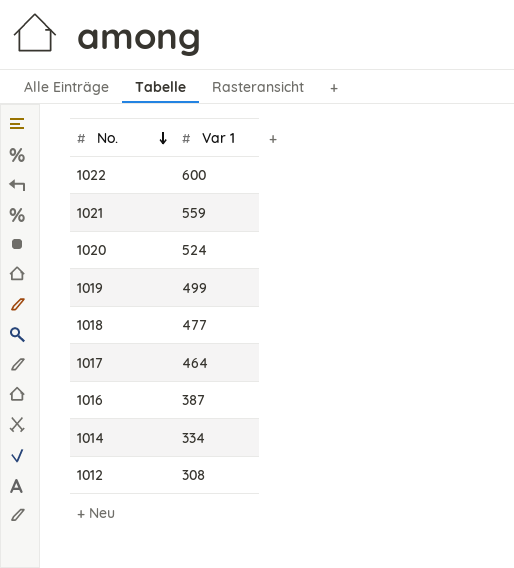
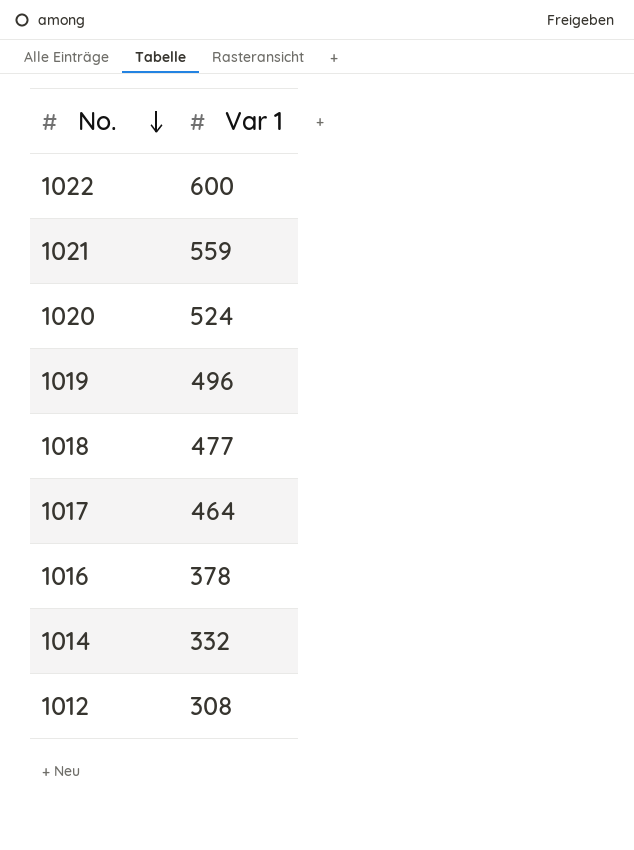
1019 | Var 1: 499 -> 496
1016 | Var 1: 387 -> 378
1014 | Var 1: 334 -> 332

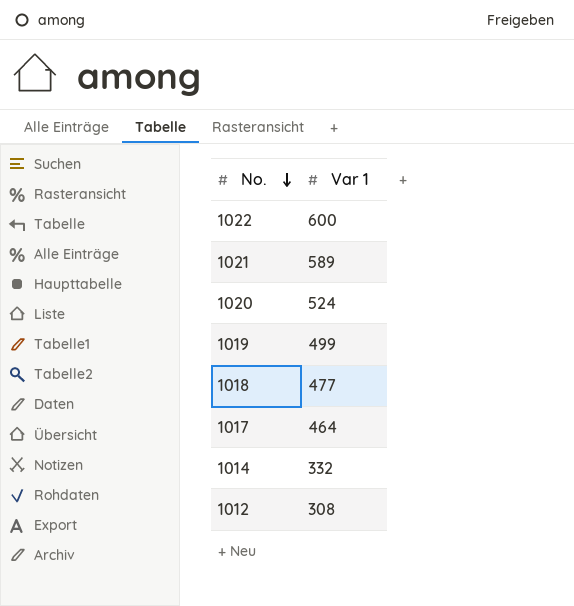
row 1016: 378 -> none
1021 | Var 1: 559 -> 589
1019 | Var 1: 496 -> 499

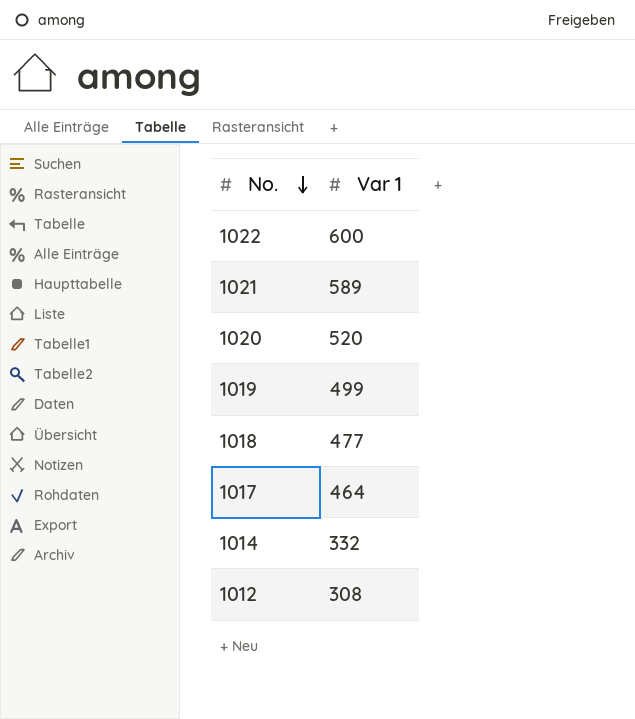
1020 | Var 1: 524 -> 520

